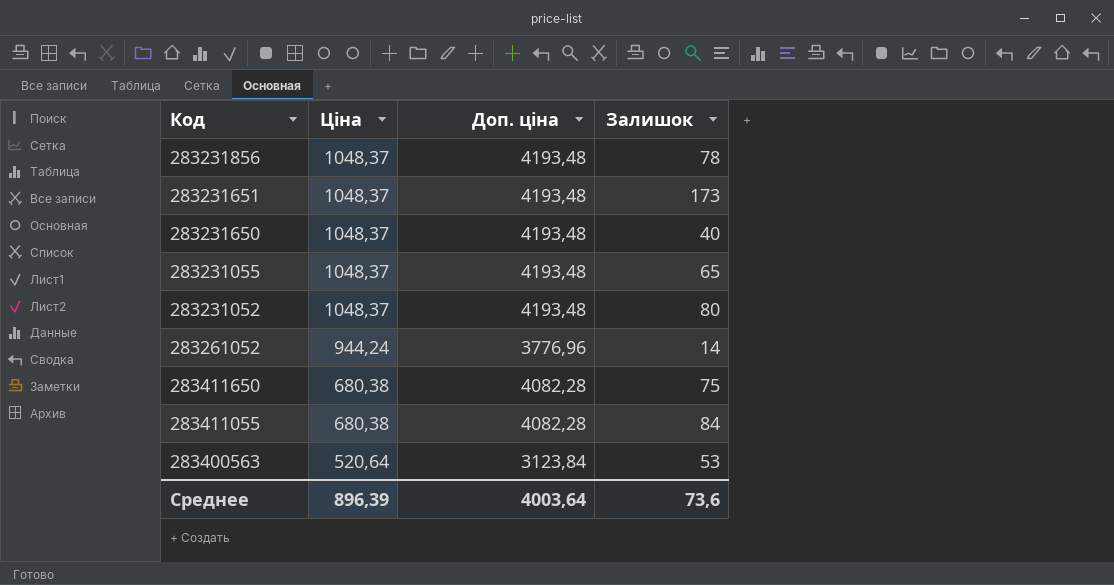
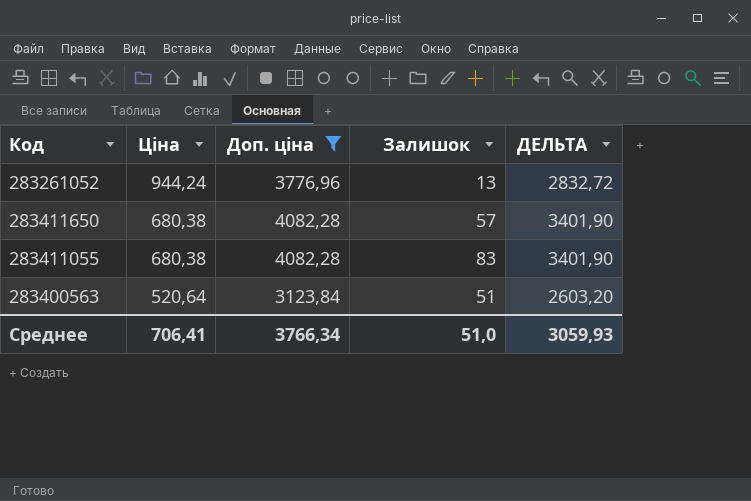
filter: none -> Доп. ціна != 4193,48
column ДЕЛЬТА | formula: none -> [Доп. ціна] - [Ціна]
283261052 | Залишок: 14 -> 13
283411650 | Залишок: 75 -> 57
283411055 | Залишок: 84 -> 83
283400563 | Залишок: 53 -> 51
Среднее | Ціна: 896,39 -> 706,41
Среднее | Доп. ціна: 4003,64 -> 3766,34
Среднее | Залишок: 73,6 -> 51,0

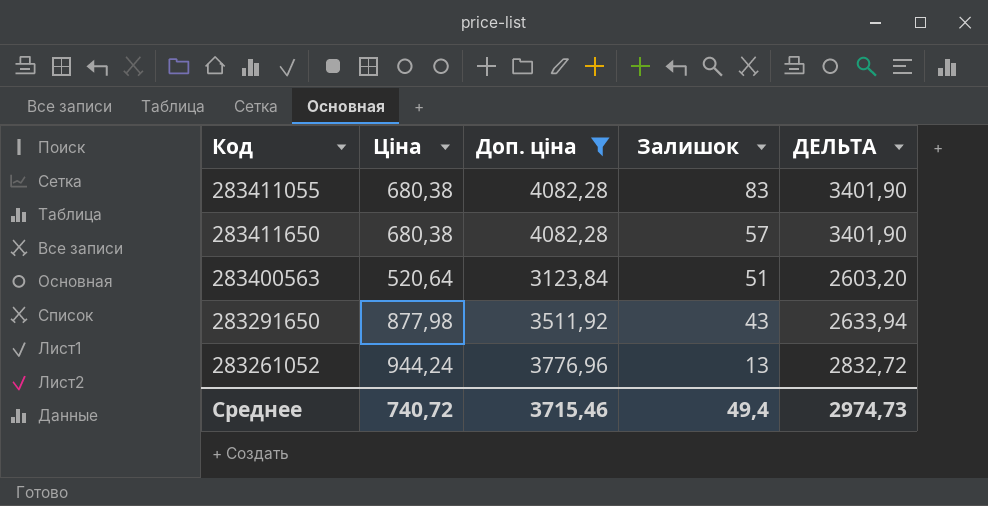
row order: Ціна descending -> Залишок descending
row 283291650: none -> 877,98 | 3511,92 | 43 | 2633,94
Среднее | Ціна: 706,41 -> 740,72
Среднее | Доп. ціна: 3766,34 -> 3715,46
Среднее | Залишок: 51,0 -> 49,4
Среднее | ДЕЛЬТА: 3059,93 -> 2974,73

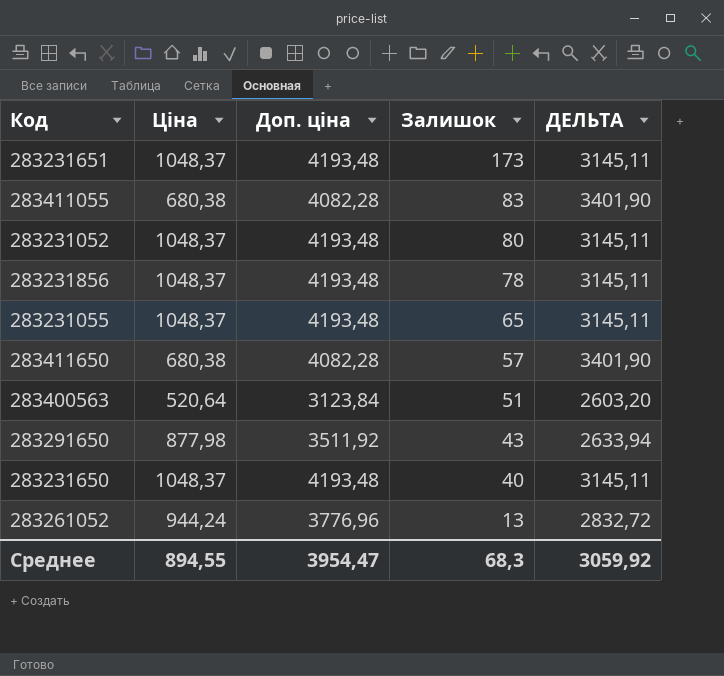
filter: Доп. ціна != 4193,48 -> none
Среднее | Ціна: 740,72 -> 894,55
Среднее | Доп. ціна: 3715,46 -> 3954,47
Среднее | Залишок: 49,4 -> 68,3
Среднее | ДЕЛЬТА: 2974,73 -> 3059,92

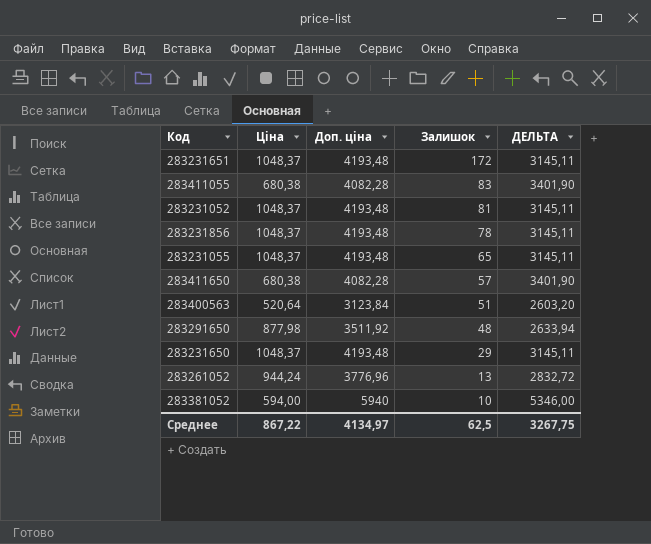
283231651 | Залишок: 173 -> 172
283231052 | Залишок: 80 -> 81
283291650 | Залишок: 43 -> 48
283231650 | Залишок: 40 -> 29
row 283381052: none -> 594,00 | 5940 | 10 | 5346,00
Среднее | Ціна: 894,55 -> 867,22
Среднее | Доп. ціна: 3954,47 -> 4134,97
Среднее | Залишок: 68,3 -> 62,5
Среднее | ДЕЛЬТА: 3059,92 -> 3267,75

